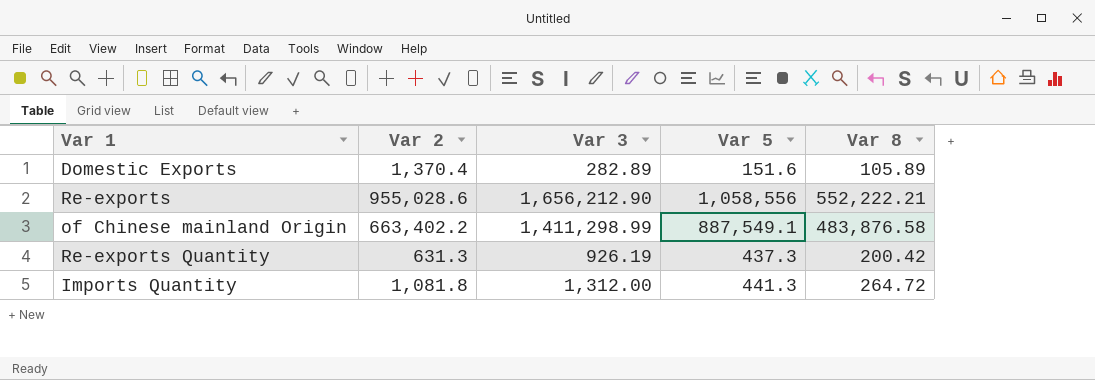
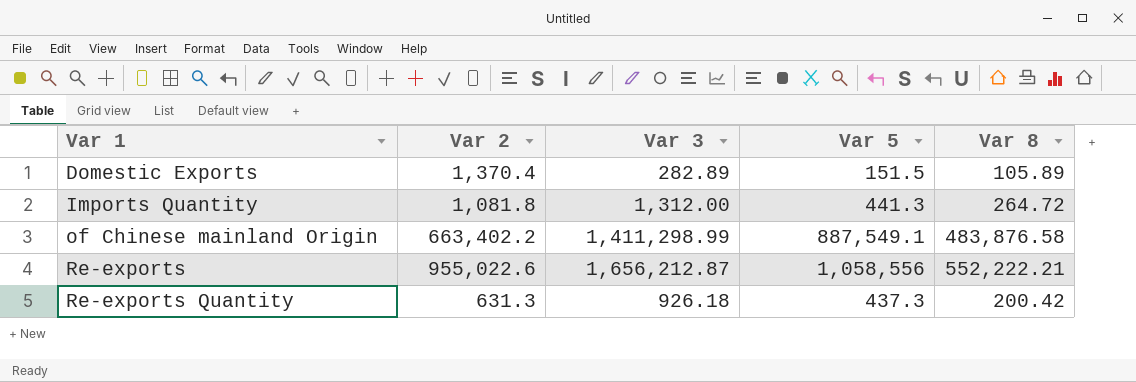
row order: none -> Var 1 ascending
Domestic Exports | Var 5: 151.6 -> 151.5
Re-exports | Var 2: 955,028.6 -> 955,022.6
Re-exports | Var 3: 1,656,212.90 -> 1,656,212.87
Re-exports Quantity | Var 3: 926.19 -> 926.18

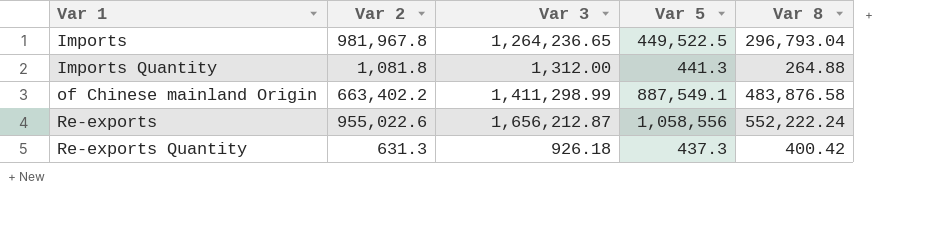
row Domestic Exports: 1,370.4 | 282.89 | 151.5 | 105.89 -> none
row Imports: none -> 981,967.8 | 1,264,236.65 | 449,522.5 | 296,793.04
Imports Quantity | Var 8: 264.72 -> 264.88
Re-exports | Var 8: 552,222.21 -> 552,222.24
Re-exports Quantity | Var 8: 200.42 -> 400.42

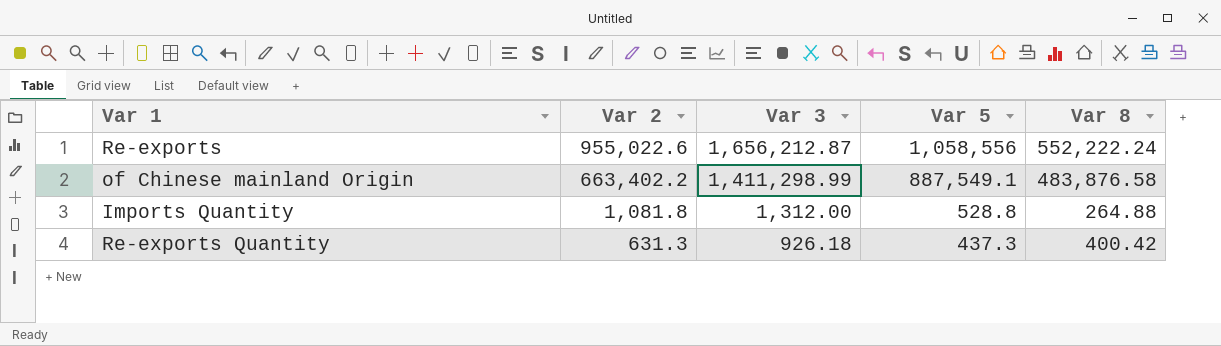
row order: Var 1 ascending -> Var 2 descending
row Imports: 981,967.8 | 1,264,236.65 | 449,522.5 | 296,793.04 -> none
Imports Quantity | Var 5: 441.3 -> 528.8

